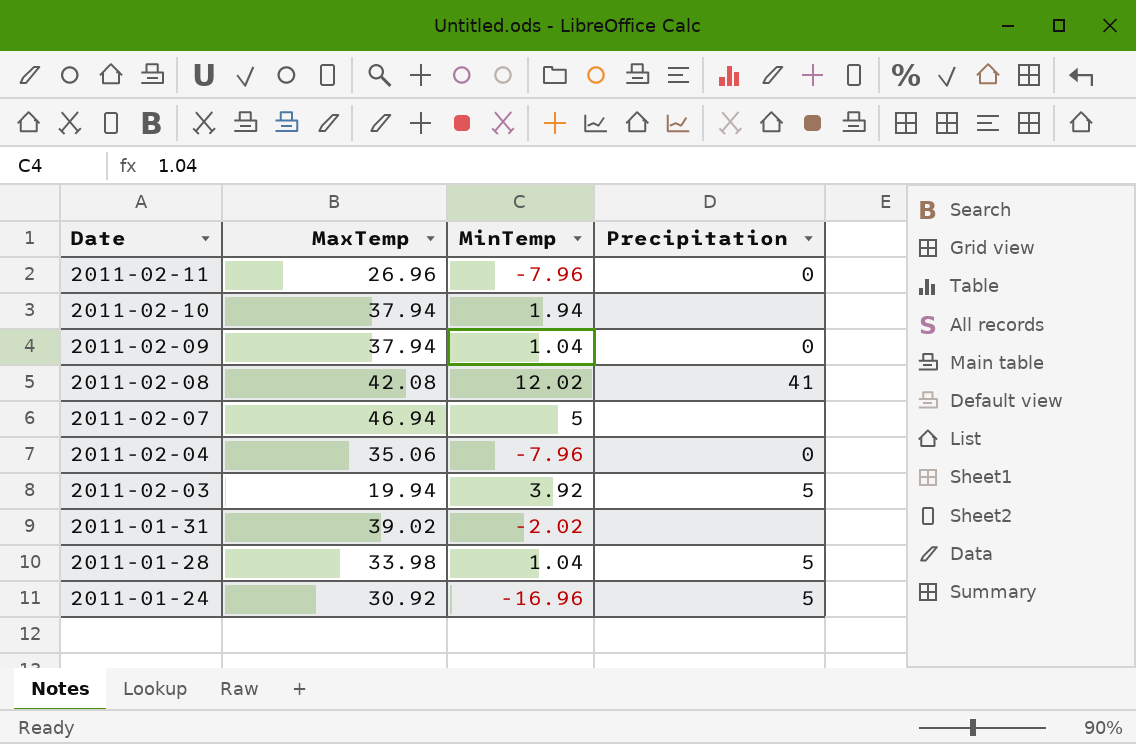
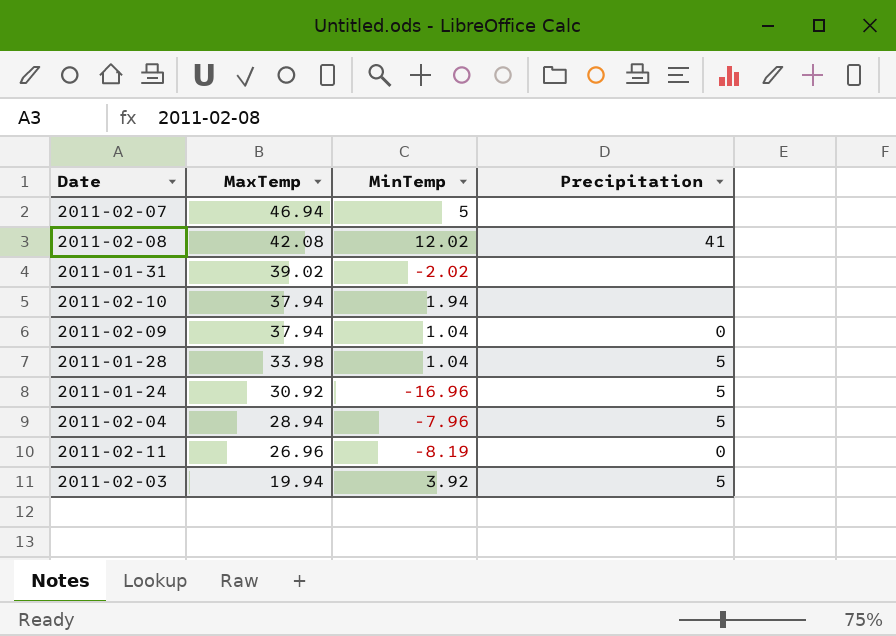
row order: Date descending -> MaxTemp descending
2011-02-04 | MaxTemp: 35.06 -> 28.94
2011-02-04 | Precipitation: 0 -> 5
2011-02-11 | MinTemp: -7.96 -> -8.19

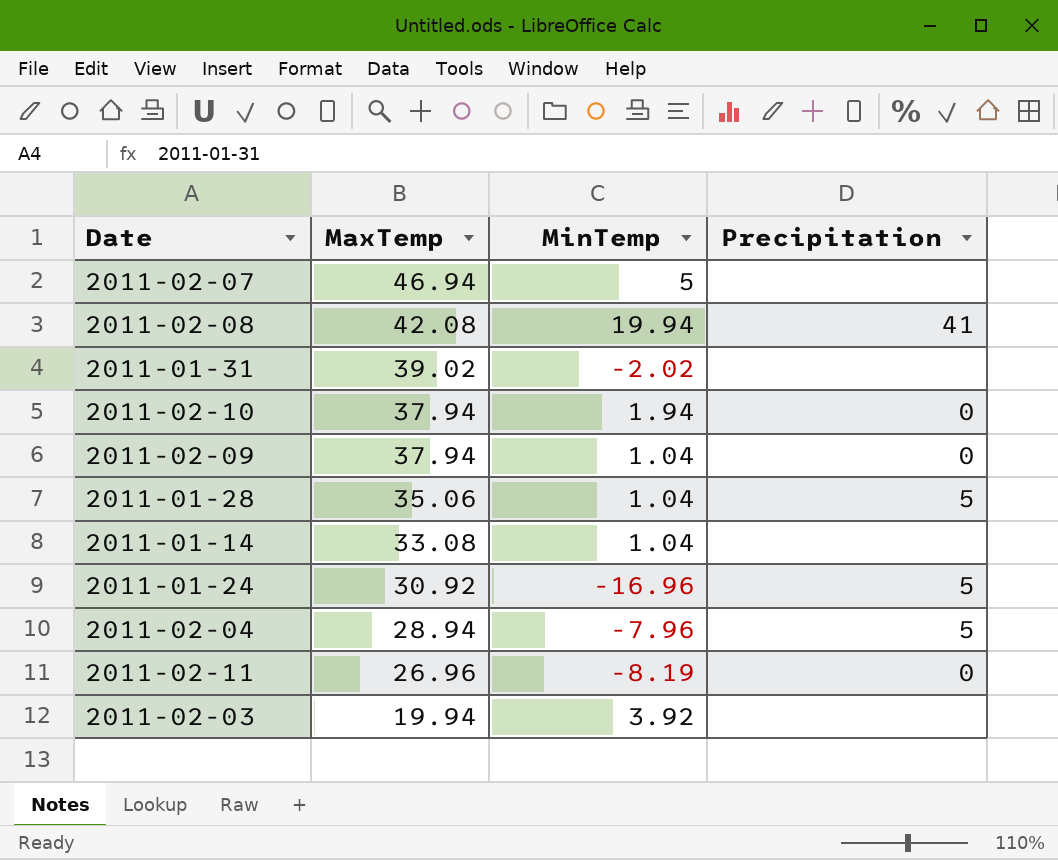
2011-02-08 | MinTemp: 12.02 -> 19.94
2011-02-10 | Precipitation: none -> 0
2011-01-28 | MaxTemp: 33.98 -> 35.06
row 2011-01-14: none -> 33.08 | 1.04 | none
2011-02-03 | Precipitation: 5 -> none

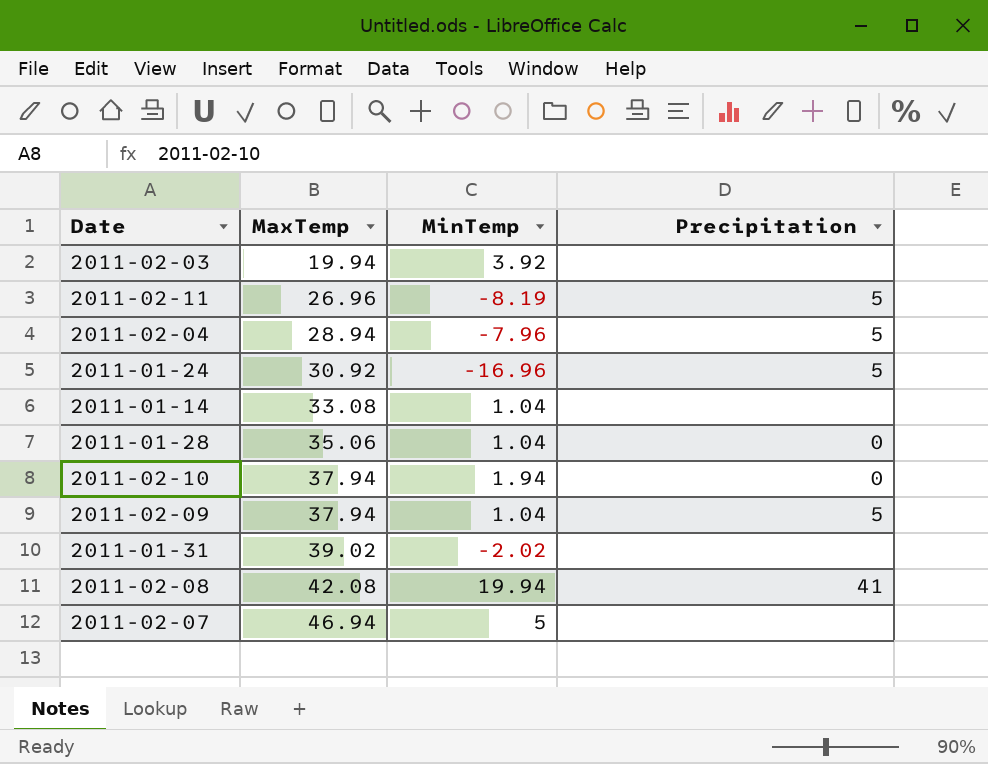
row order: MaxTemp descending -> MaxTemp ascending
2011-02-11 | Precipitation: 0 -> 5
2011-01-28 | Precipitation: 5 -> 0
2011-02-09 | Precipitation: 0 -> 5

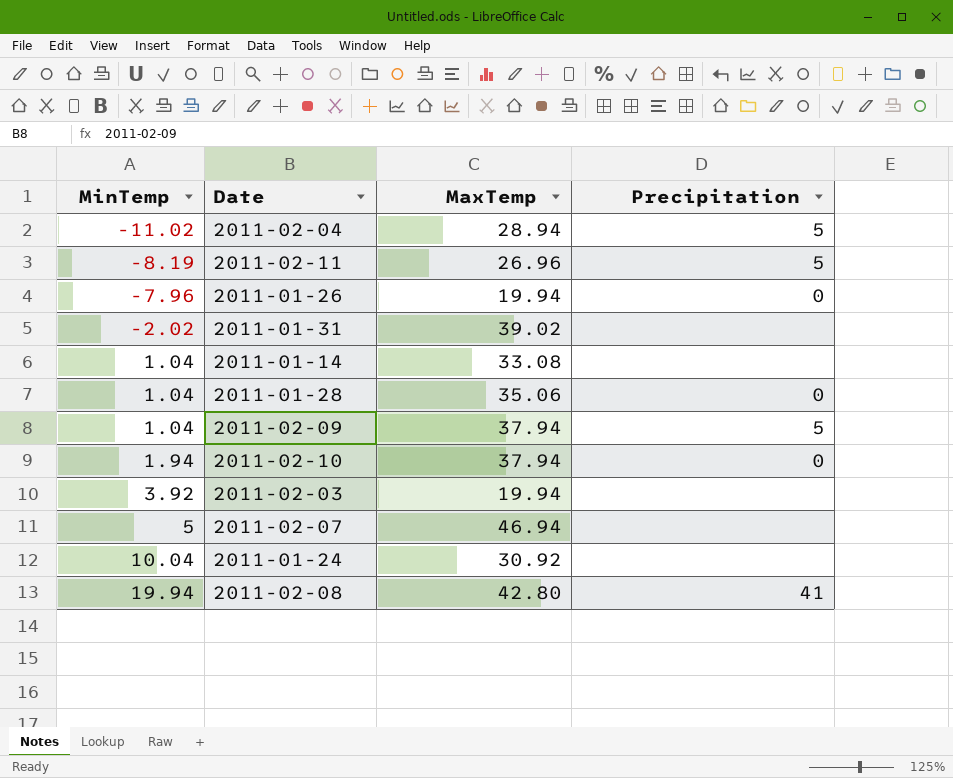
row order: MaxTemp ascending -> MinTemp ascending
column MinTemp | position: 3 -> 1
2011-02-04 | MinTemp: -7.96 -> -11.02
row 2011-01-26: none -> -7.96 | 19.94 | 0
2011-01-24 | MinTemp: -16.96 -> 10.04
2011-01-24 | Precipitation: 5 -> none
2011-02-08 | MaxTemp: 42.08 -> 42.80

